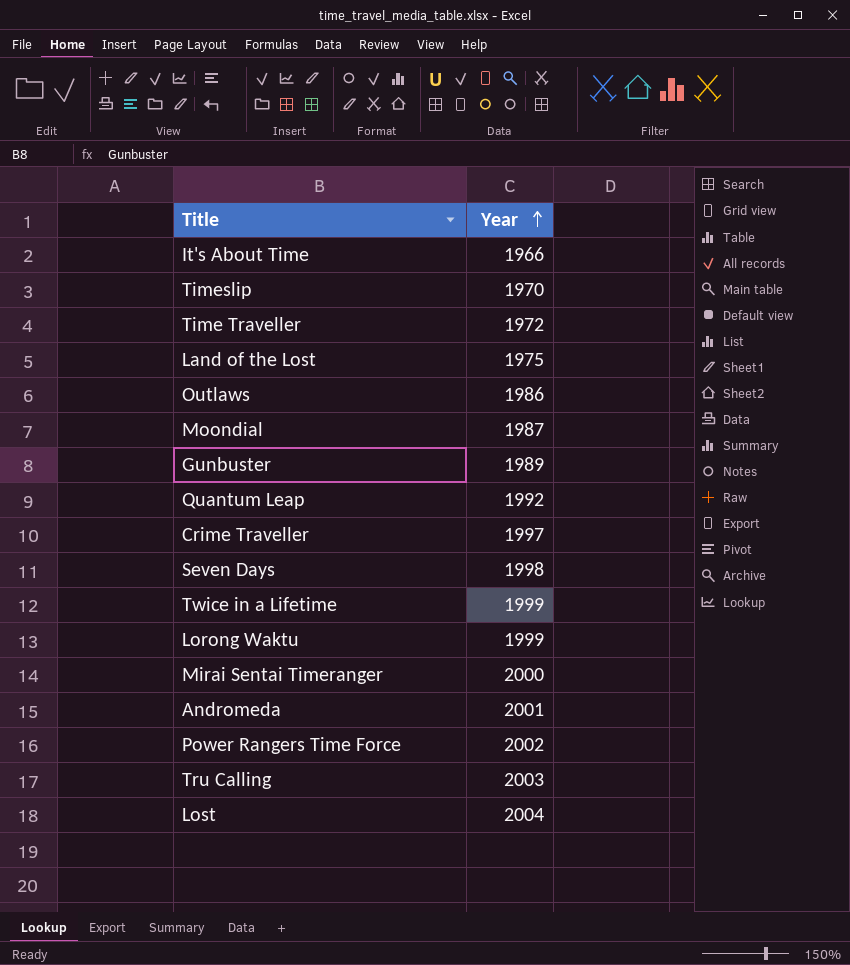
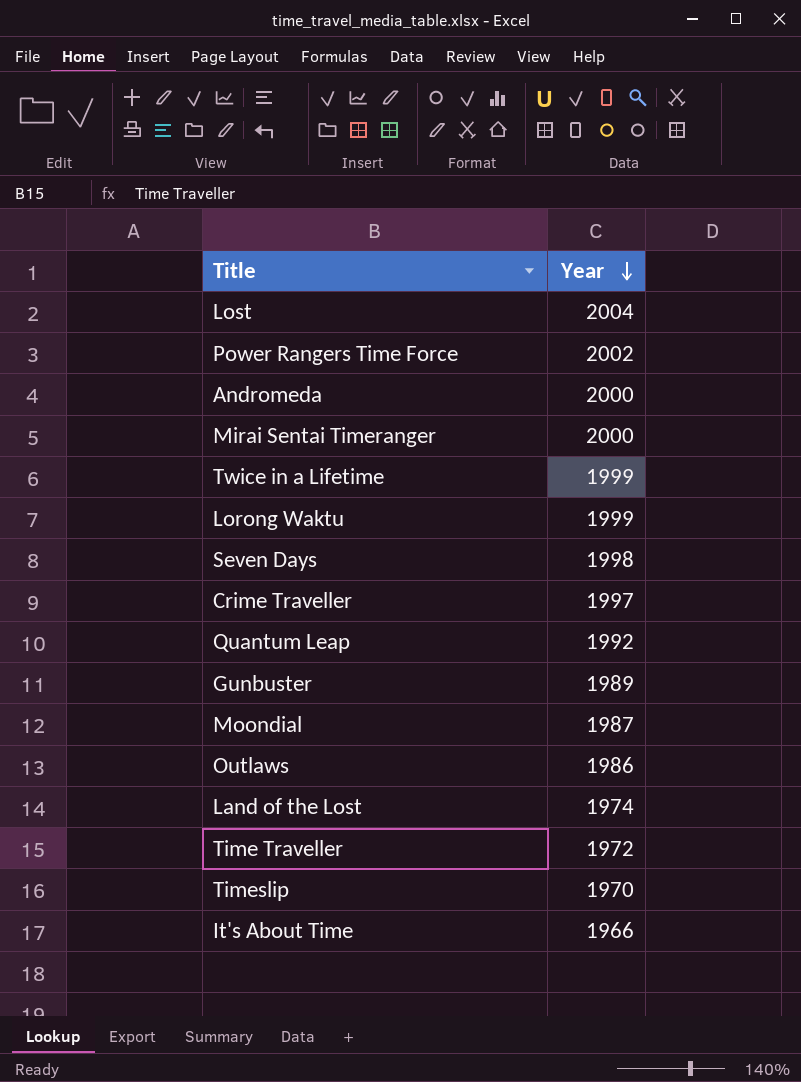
row order: Year ascending -> Year descending
row Tru Calling: 2003 -> none
Andromeda | Year: 2001 -> 2000
Land of the Lost | Year: 1975 -> 1974

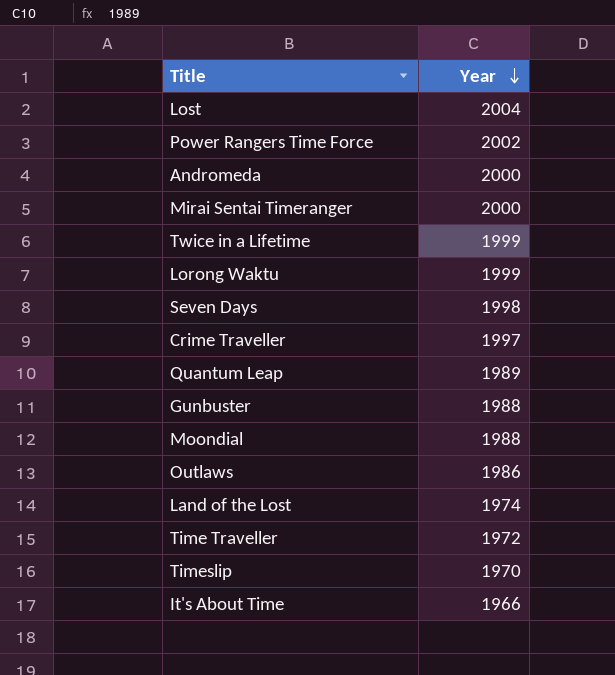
Quantum Leap | Year: 1992 -> 1989
Gunbuster | Year: 1989 -> 1988
Moondial | Year: 1987 -> 1988

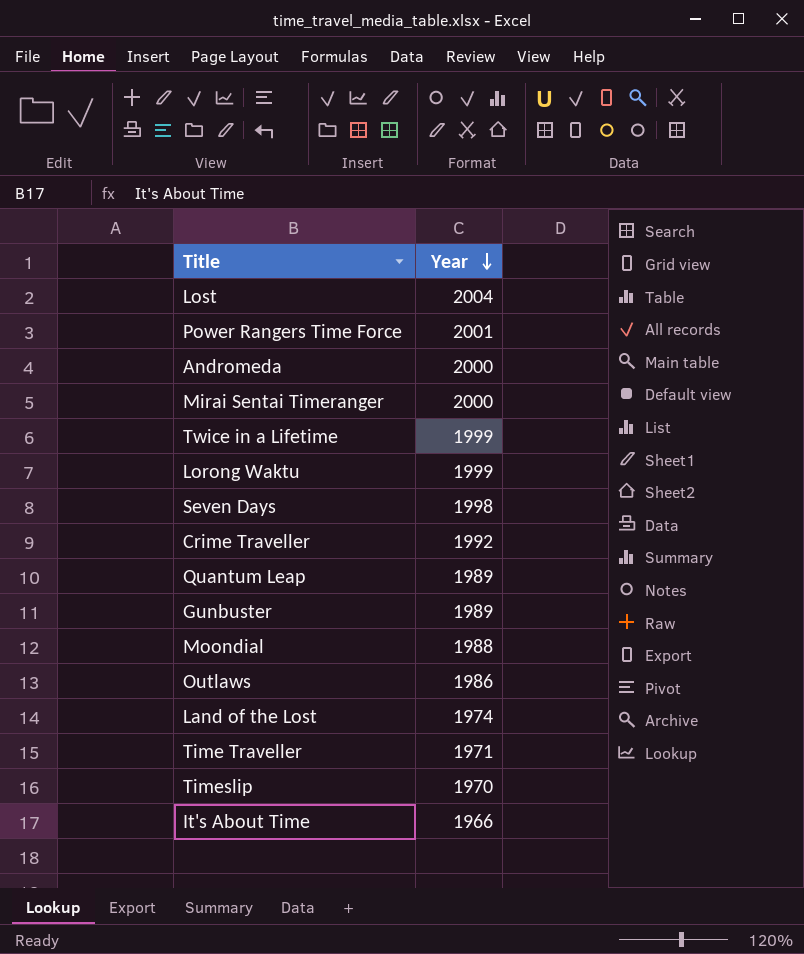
Power Rangers Time Force | Year: 2002 -> 2001
Crime Traveller | Year: 1997 -> 1992
Gunbuster | Year: 1988 -> 1989
Time Traveller | Year: 1972 -> 1971

